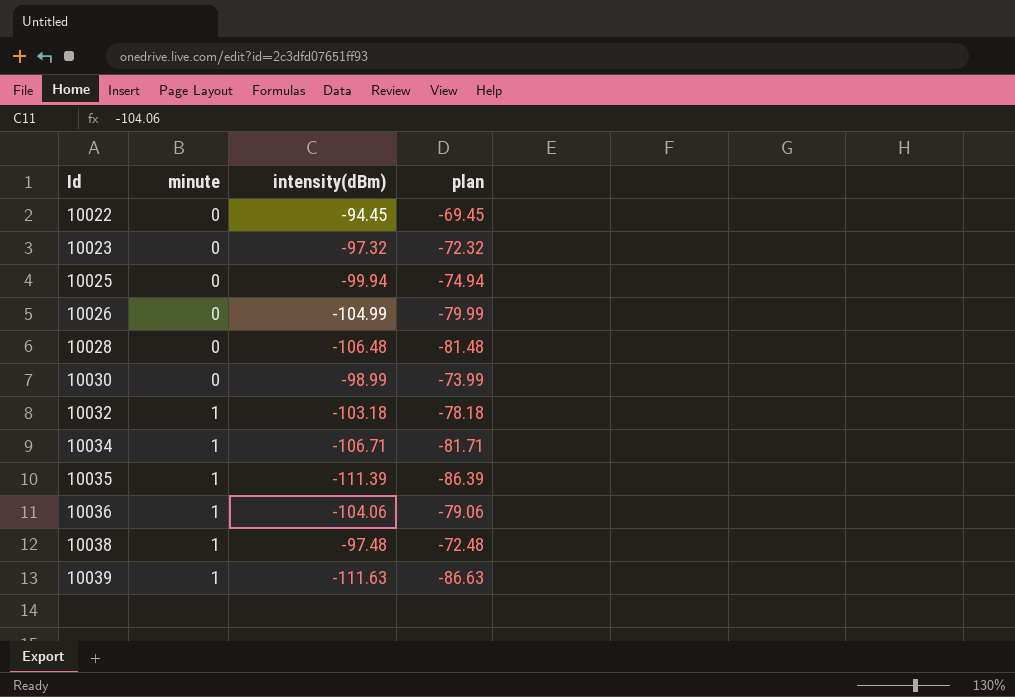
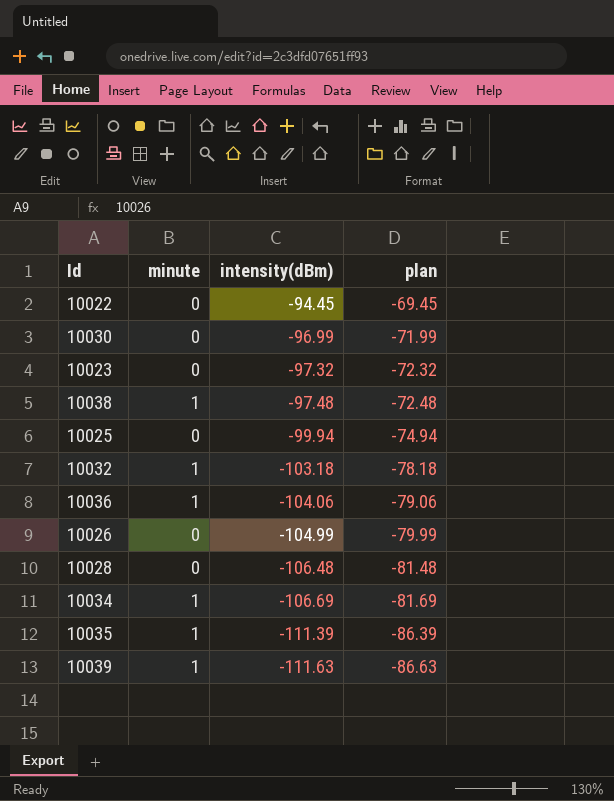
row order: Id ascending -> intensity(dBm) descending
10030 | intensity(dBm): -98.99 -> -96.99
10030 | plan: -73.99 -> -71.99
10034 | intensity(dBm): -106.71 -> -106.69
10034 | plan: -81.71 -> -81.69

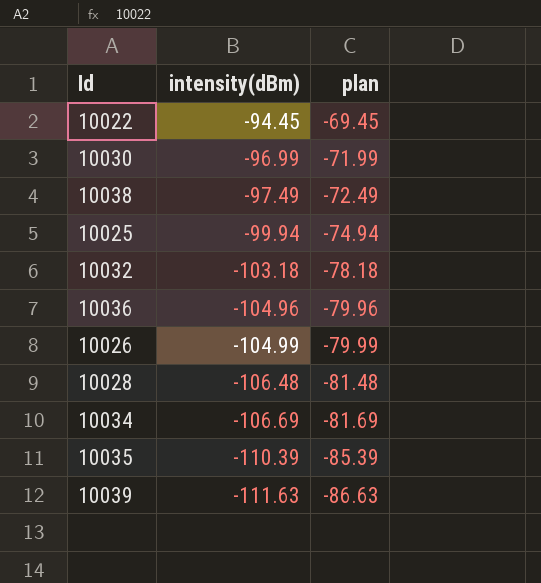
column minute | position: 2 -> none
row 10023: 0 | -97.32 | -72.32 -> none
10038 | intensity(dBm): -97.48 -> -97.49
10038 | plan: -72.48 -> -72.49
10036 | intensity(dBm): -104.06 -> -104.96
10036 | plan: -79.06 -> -79.96
10035 | intensity(dBm): -111.39 -> -110.39
10035 | plan: -86.39 -> -85.39

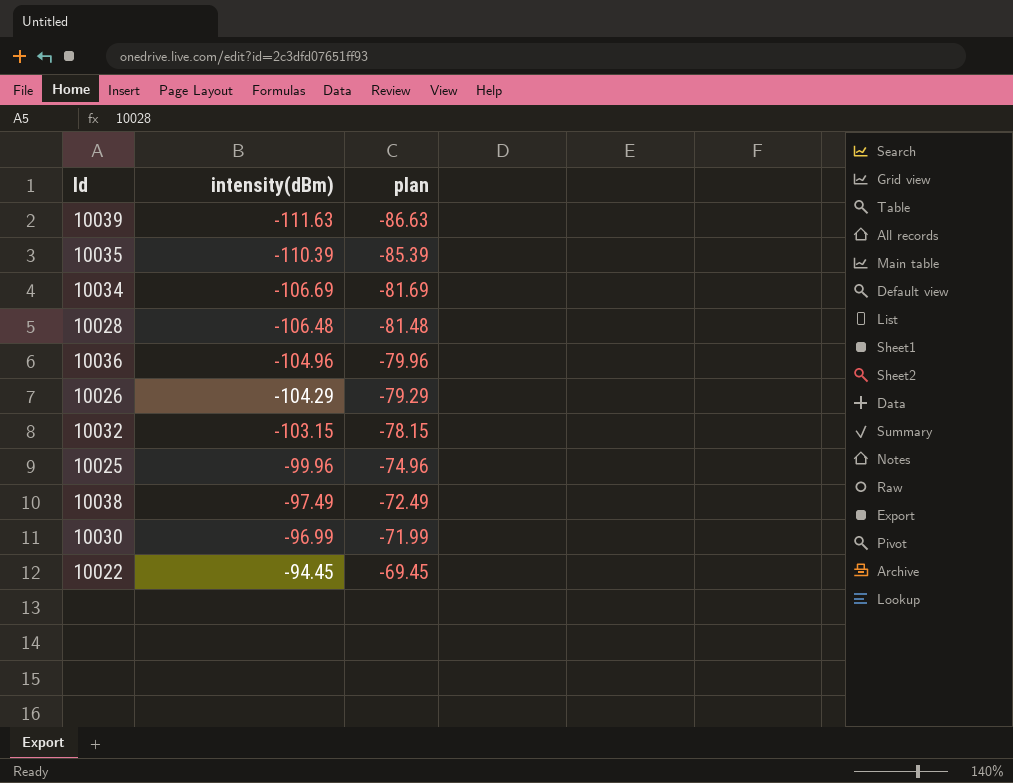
row order: intensity(dBm) descending -> intensity(dBm) ascending
10026 | intensity(dBm): -104.99 -> -104.29
10026 | plan: -79.99 -> -79.29
10032 | intensity(dBm): -103.18 -> -103.15
10032 | plan: -78.18 -> -78.15
10025 | intensity(dBm): -99.94 -> -99.96
10025 | plan: -74.94 -> -74.96

